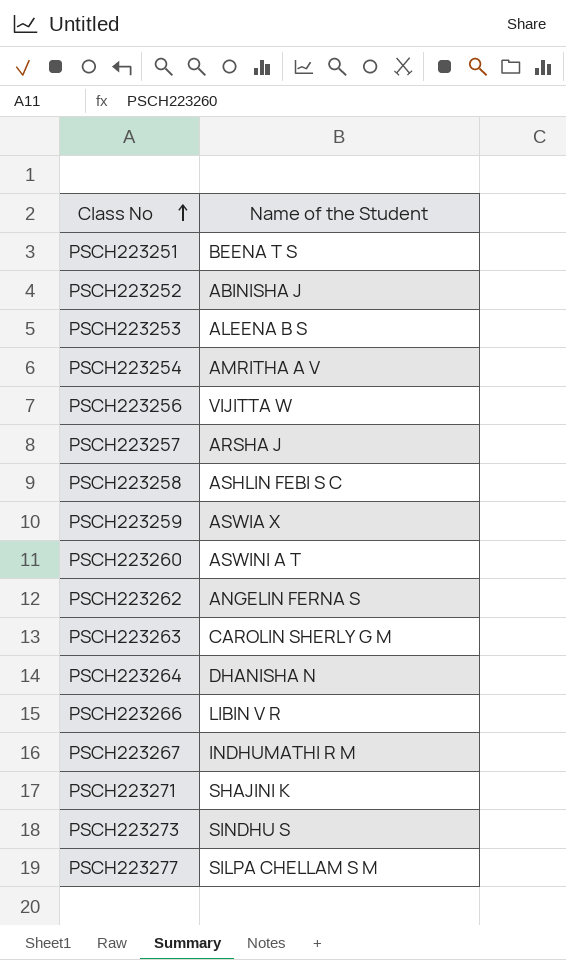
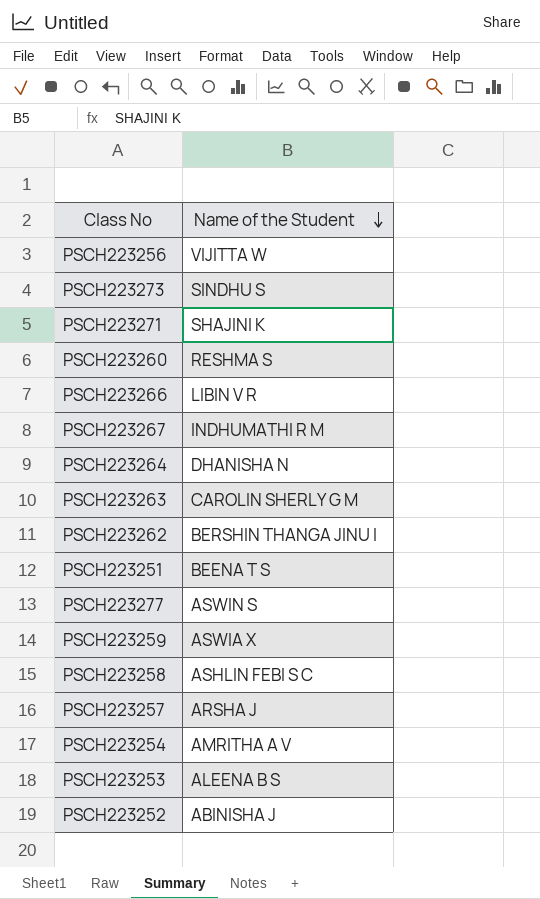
row order: Class No ascending -> Name of the Student descending
PSCH223260 | Name of the Student: ASWINI A T -> RESHMA S
PSCH223262 | Name of the Student: ANGELIN FERNA S -> BERSHIN THANGA JINU I
PSCH223277 | Name of the Student: SILPA CHELLAM S M -> ASWIN S

